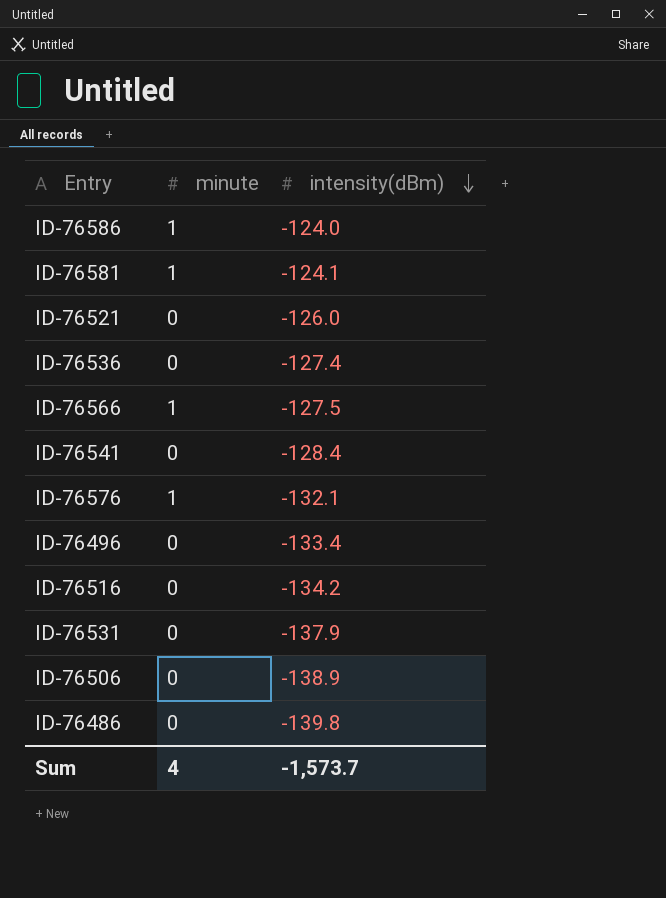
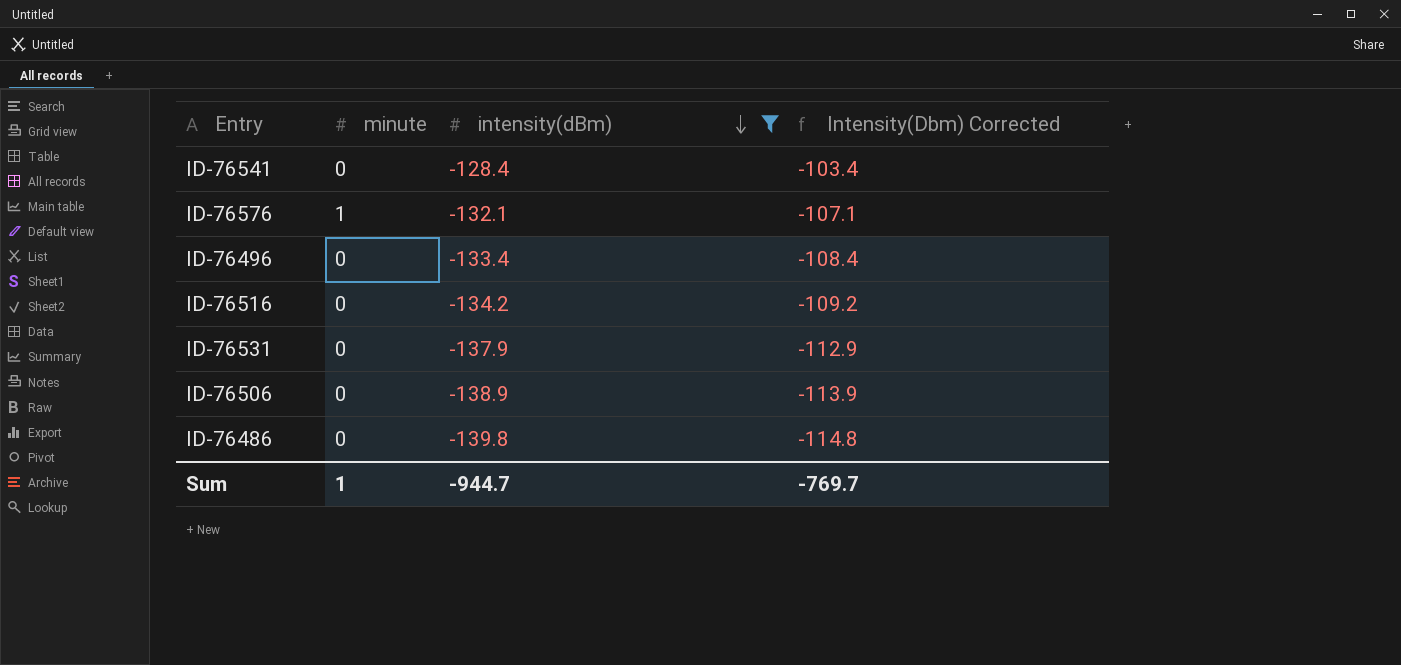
filter: none -> intensity(dBm) <= -128.4
column Intensity(Dbm) Corrected | formula: none -> [intensity(dBm)] + 25
Sum | minute: 4 -> 1
Sum | intensity(dBm): -1,573.7 -> -944.7

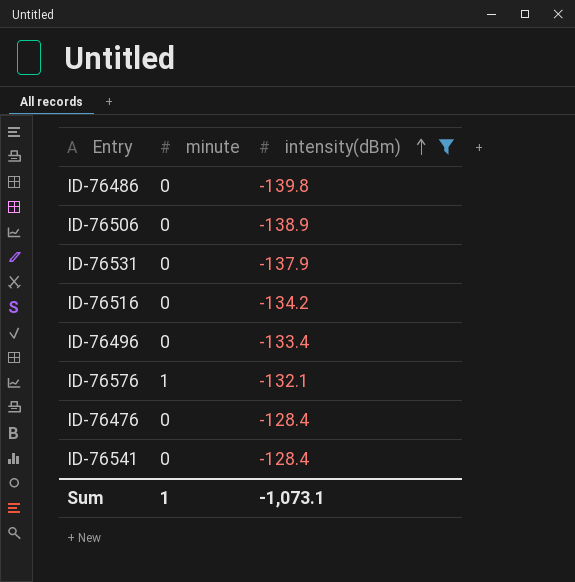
row order: intensity(dBm) descending -> intensity(dBm) ascending
column Intensity(Dbm) Corrected | formula: [intensity(dBm)] + 25 -> none
row ID-76476: none -> 0 | -128.4
Sum | intensity(dBm): -944.7 -> -1,073.1

